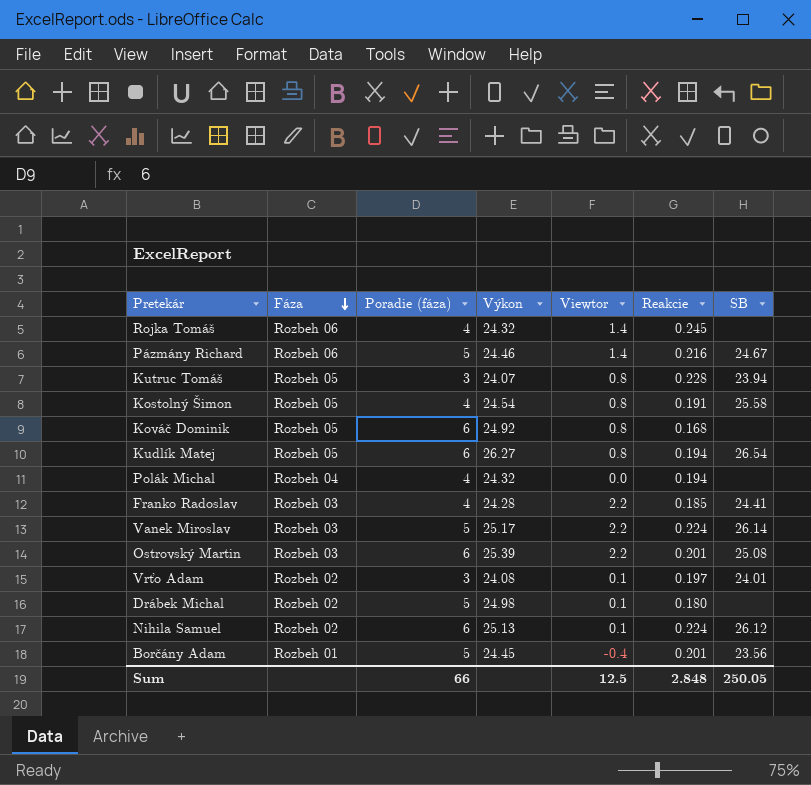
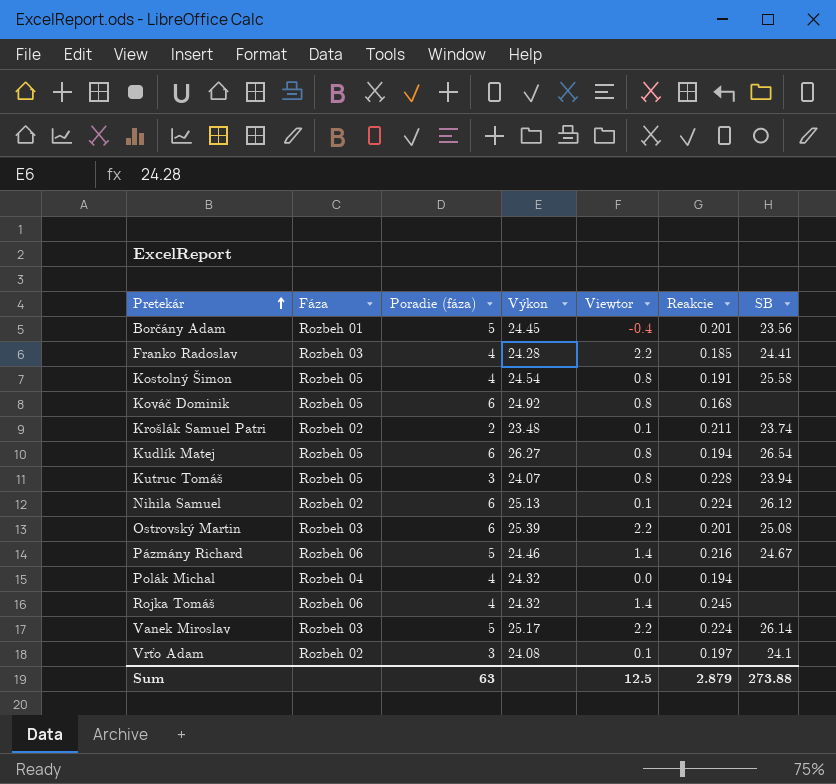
row order: Fáza descending -> Pretekár ascending
row Drábek Michal: Rozbeh 02 | 5 | 24.98 | 0.1 | 0.180 | none -> none
row Krošlák Samuel Patri: none -> Rozbeh 02 | 2 | 23.48 | 0.1 | 0.211 | 23.74
Vrťo Adam | SB: 24.01 -> 24.1
Sum | Poradie (fáza): 66 -> 63
Sum | Reakcie: 2.848 -> 2.879
Sum | SB: 250.05 -> 273.88

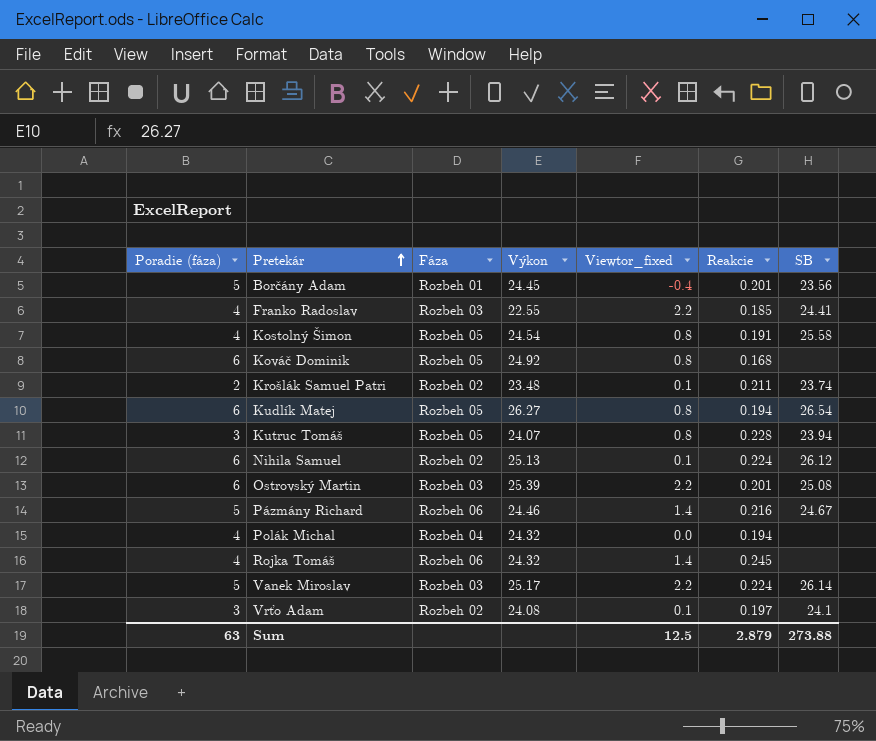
column Poradie (fáza) | position: 3 -> 1
column name: Viewtor -> Viewtor_fixed
Franko Radoslav | Výkon: 24.28 -> 22.55

